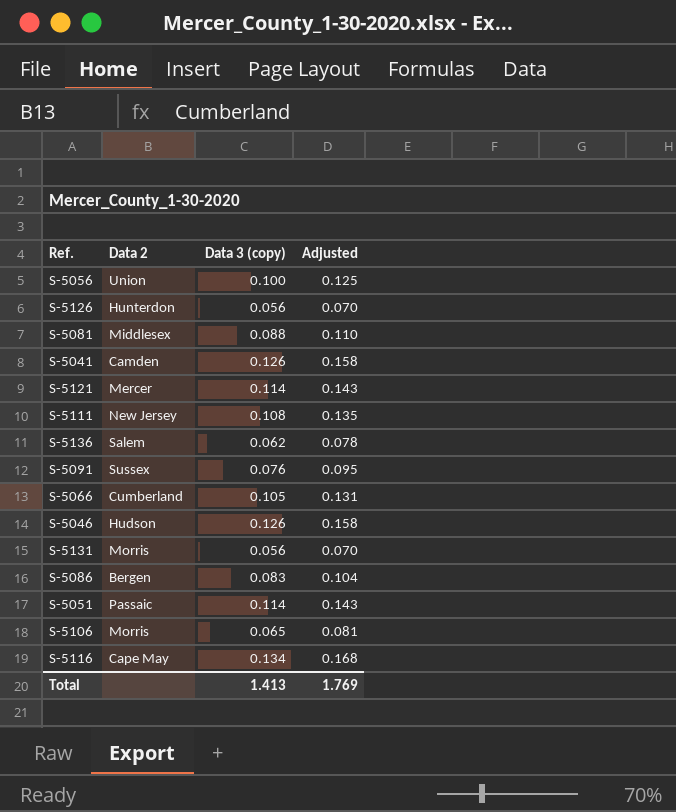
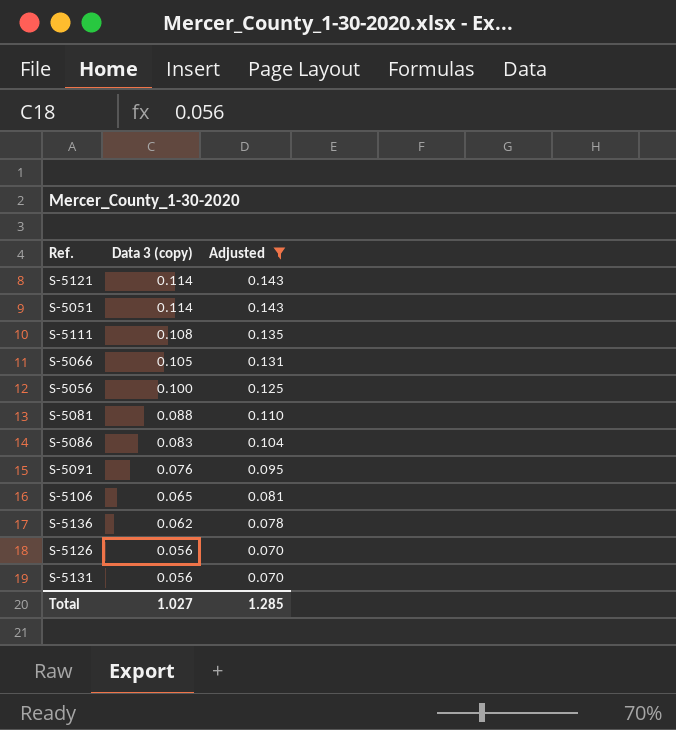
filter: none -> Adjusted <= 0.143
row order: none -> Data 3 (copy) descending
column Data 2 | position: 2 -> none
Total | Data 3 (copy): 1.413 -> 1.027
Total | Adjusted: 1.769 -> 1.285

